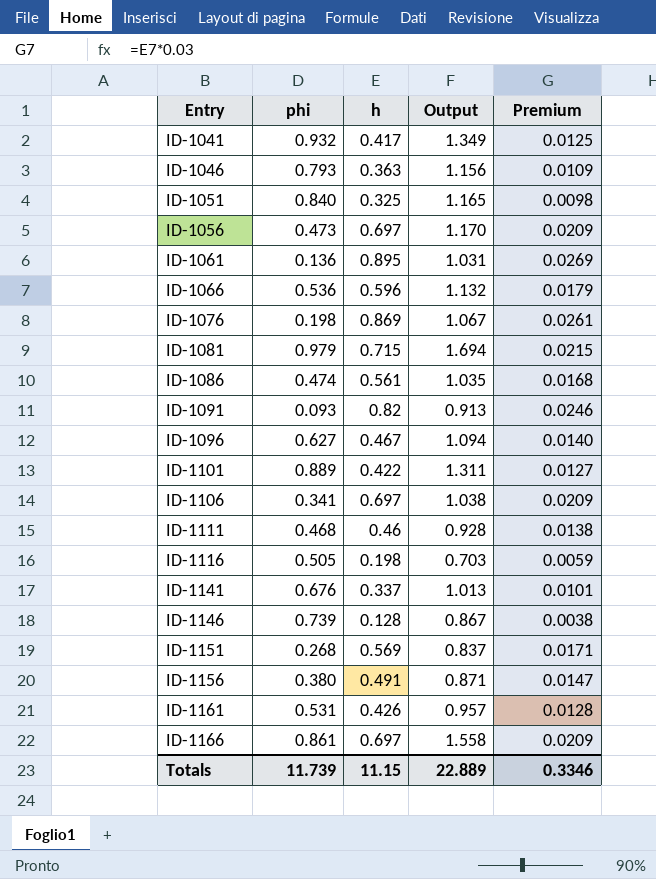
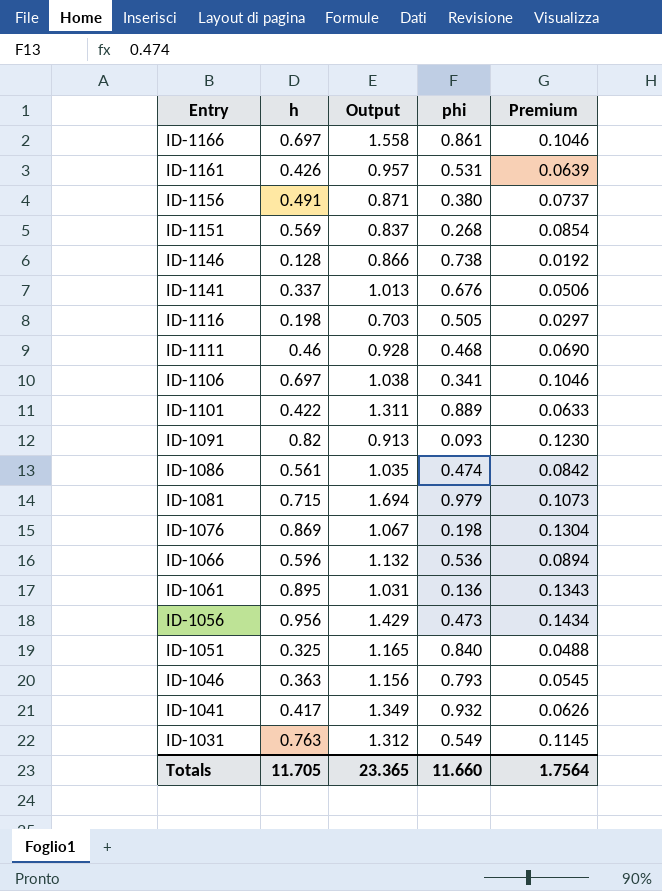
row order: Entry ascending -> Entry descending
column phi | position: 2 -> 4
column Premium | formula: [h] * 0.03 -> [h] * 0.15
row ID-1096: 0.627 | 0.467 | 1.094 | 0.0140 -> none
ID-1146 | Output: 0.867 -> 0.866
ID-1146 | phi: 0.739 -> 0.738
ID-1056 | h: 0.697 -> 0.956
ID-1056 | Output: 1.170 -> 1.429
row ID-1031: none -> 0.763 | 1.312 | 0.549 | 0.1145
Totals | h: 11.15 -> 11.705
Totals | Output: 22.889 -> 23.365
Totals | phi: 11.739 -> 11.660
Totals | Premium: 0.3346 -> 1.7564

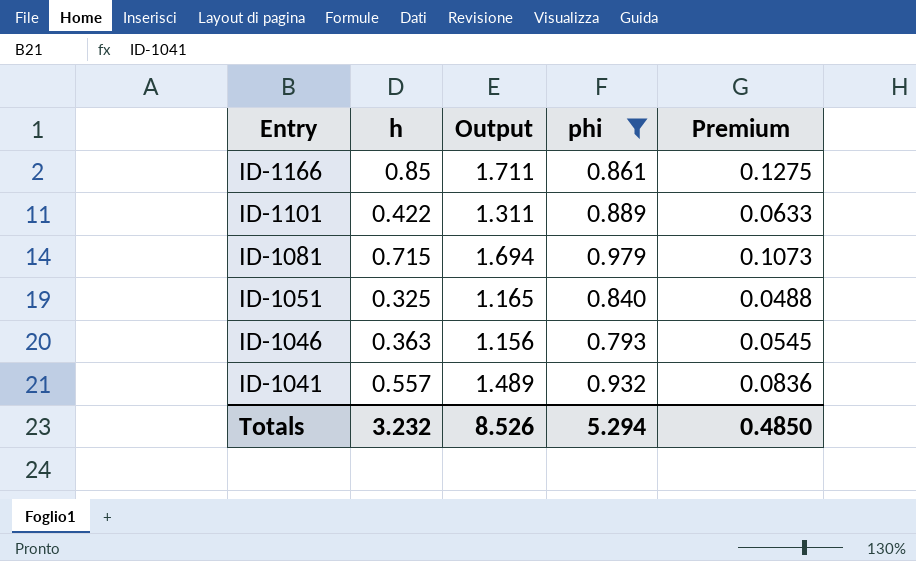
filter: none -> phi >= 0.793
ID-1166 | h: 0.697 -> 0.85
ID-1166 | Output: 1.558 -> 1.711
ID-1166 | Premium: 0.1046 -> 0.1275
ID-1041 | h: 0.417 -> 0.557
ID-1041 | Output: 1.349 -> 1.489
ID-1041 | Premium: 0.0626 -> 0.0836
Totals | h: 11.705 -> 3.232
Totals | Output: 23.365 -> 8.526
Totals | phi: 11.660 -> 5.294
Totals | Premium: 1.7564 -> 0.4850

